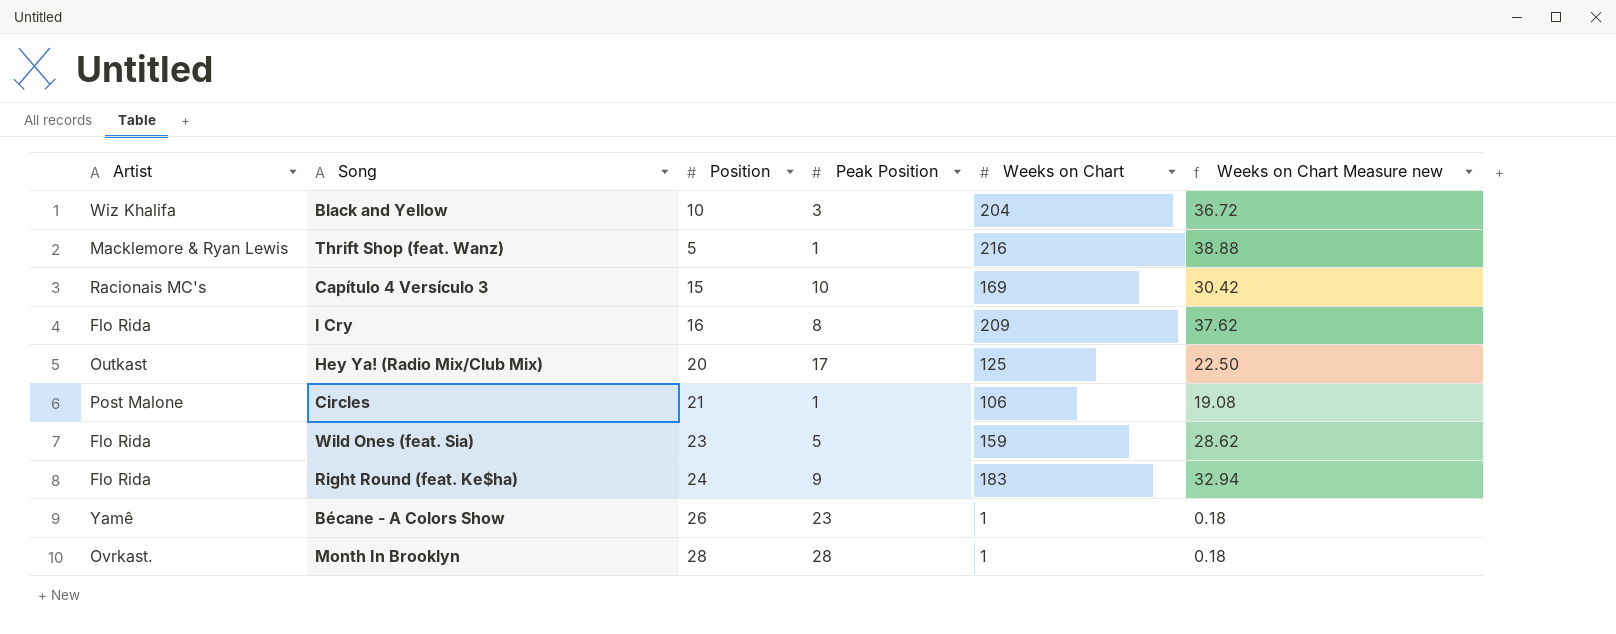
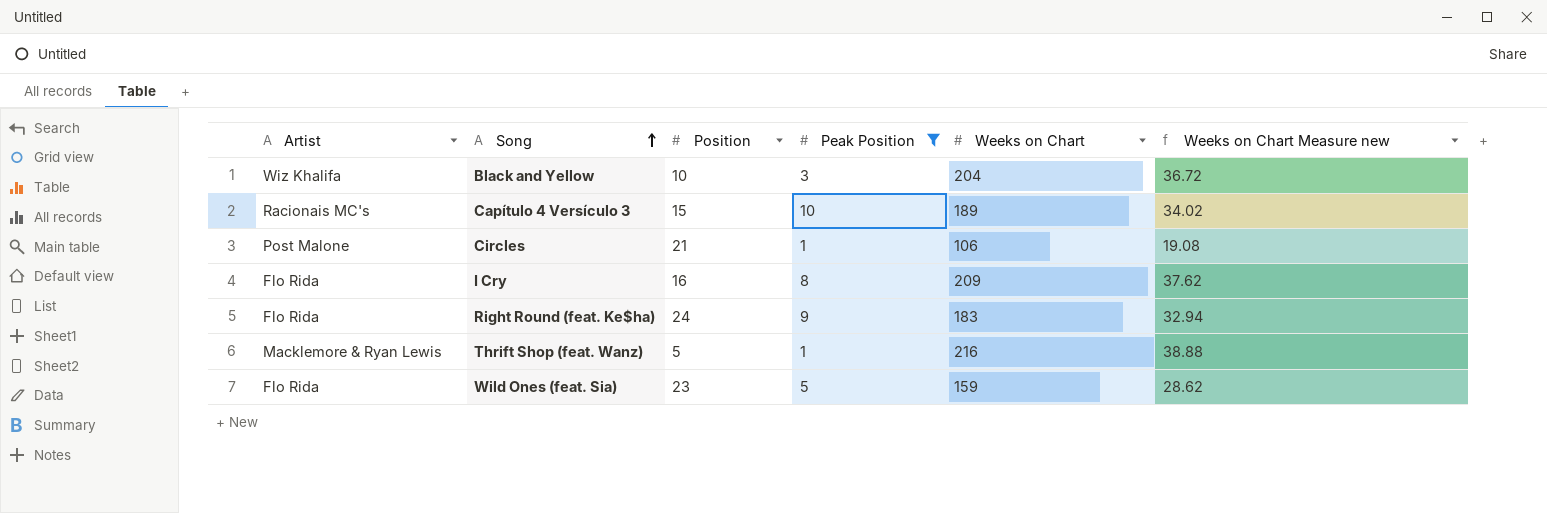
filter: none -> Peak Position <= 10
row order: none -> Song ascending
Capítulo 4 Versículo 3 | Weeks on Chart: 169 -> 189
Capítulo 4 Versículo 3 | Weeks on Chart Measure new: 30.42 -> 34.02

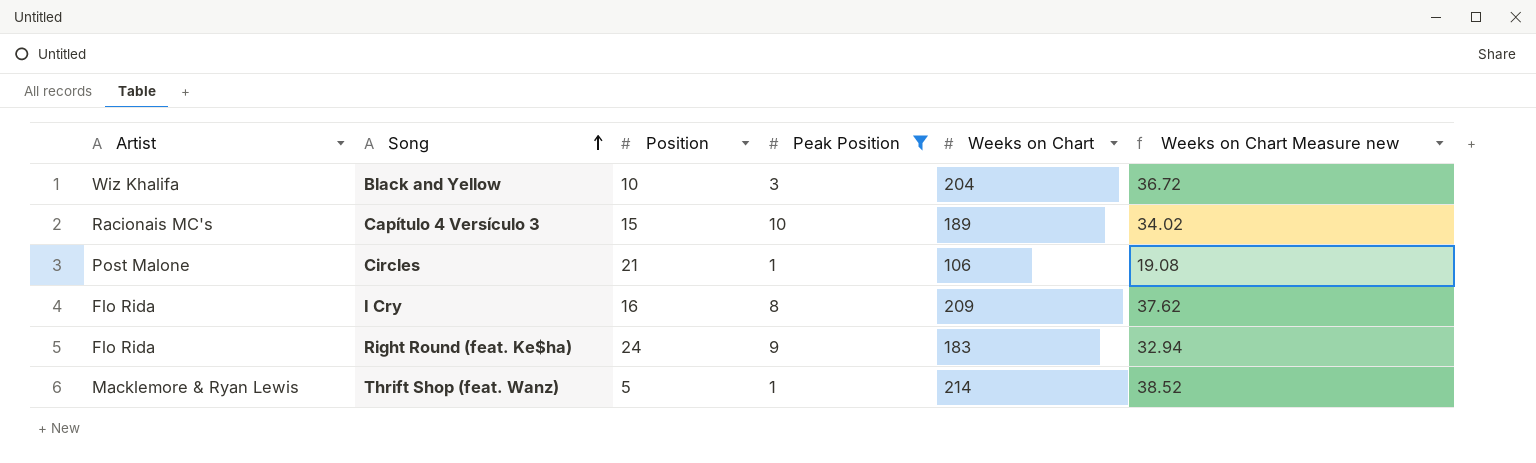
row Wild Ones (feat. Sia): Flo Rida | 23 | 5 | 159 | 28.62 -> none
Thrift Shop (feat. Wanz) | Weeks on Chart: 216 -> 214
Thrift Shop (feat. Wanz) | Weeks on Chart Measure new: 38.88 -> 38.52

